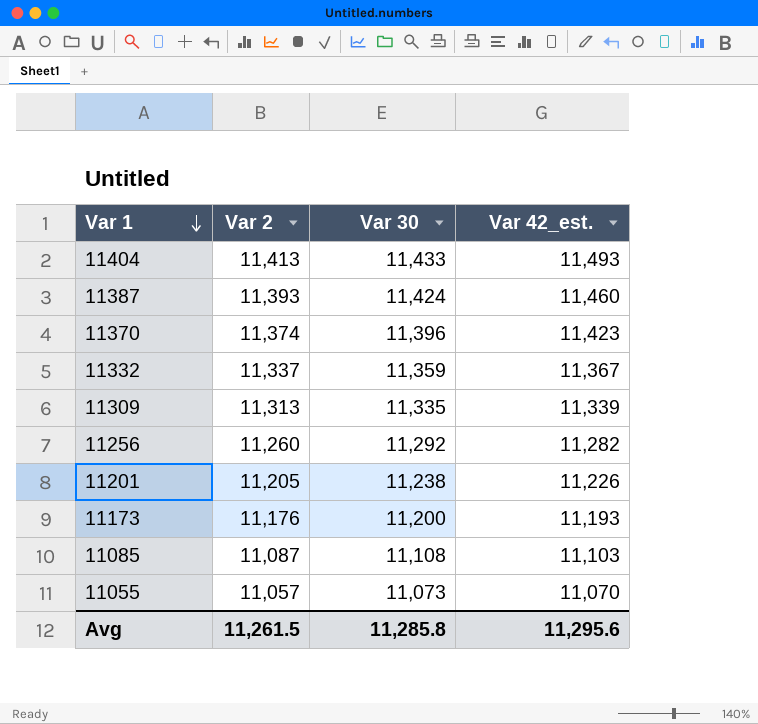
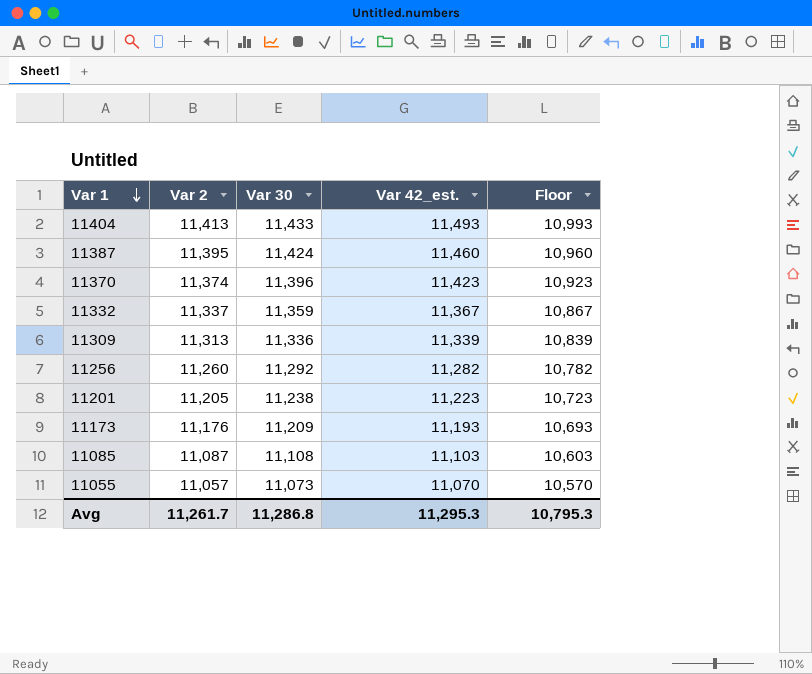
column Floor | formula: none -> [Var 42_est.] - 500
11387 | Var 2: 11,393 -> 11,395
11309 | Var 30: 11,335 -> 11,336
11201 | Var 42_est.: 11,226 -> 11,223
11173 | Var 30: 11,200 -> 11,209
Avg | Var 2: 11,261.5 -> 11,261.7
Avg | Var 30: 11,285.8 -> 11,286.8
Avg | Var 42_est.: 11,295.6 -> 11,295.3

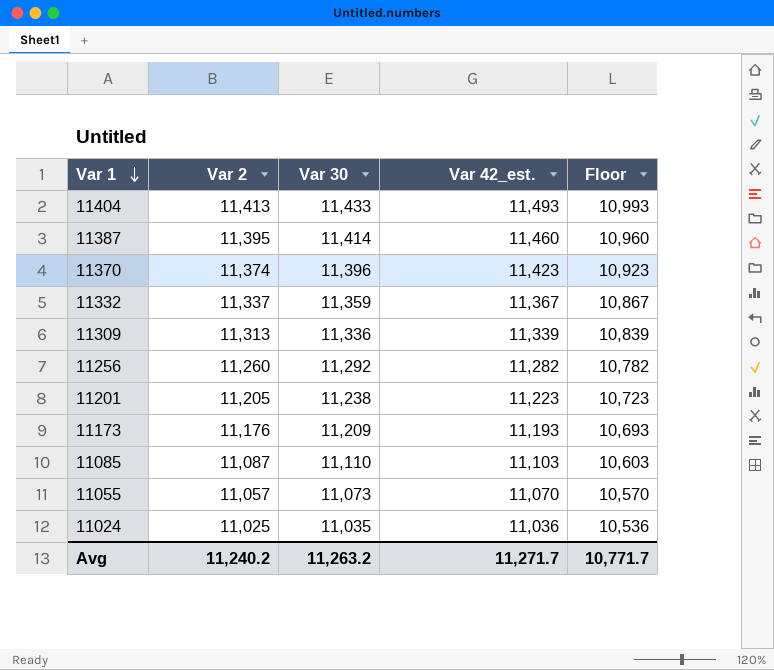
11387 | Var 30: 11,424 -> 11,414
11085 | Var 30: 11,108 -> 11,110
row 11024: none -> 11,025 | 11,035 | 11,036 | 10,536
Avg | Var 2: 11,261.7 -> 11,240.2
Avg | Var 30: 11,286.8 -> 11,263.2
Avg | Var 42_est.: 11,295.3 -> 11,271.7
Avg | Floor: 10,795.3 -> 10,771.7

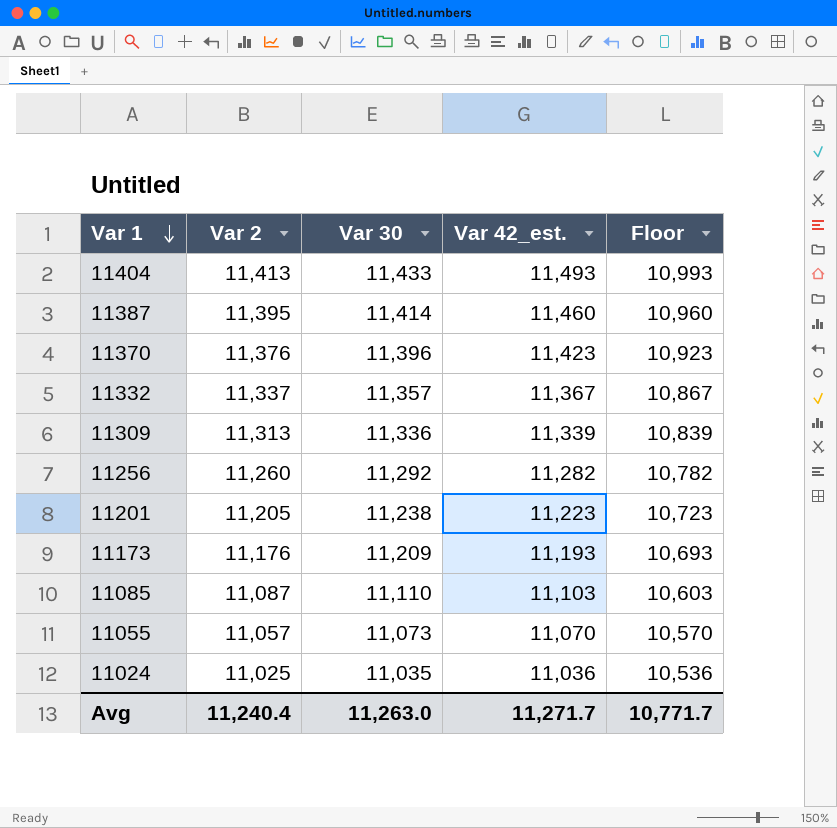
11370 | Var 2: 11,374 -> 11,376
11332 | Var 30: 11,359 -> 11,357
Avg | Var 2: 11,240.2 -> 11,240.4
Avg | Var 30: 11,263.2 -> 11,263.0

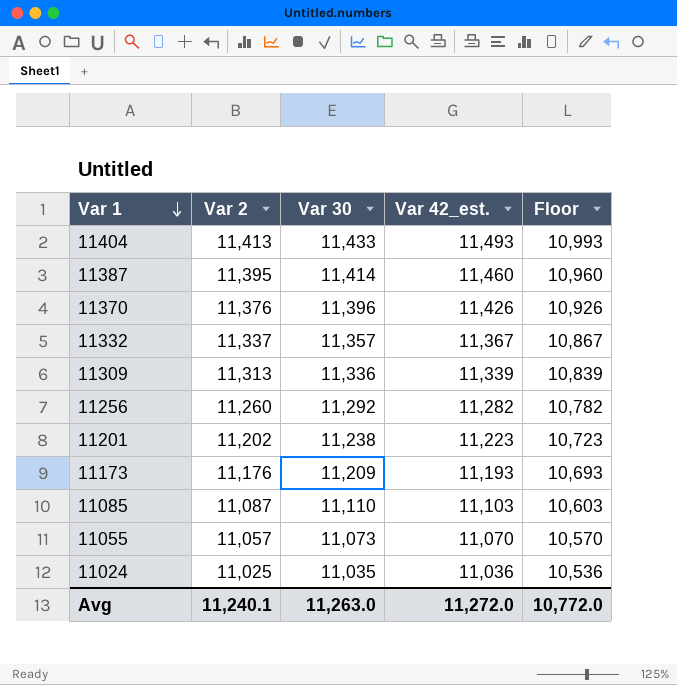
11370 | Var 42_est.: 11,423 -> 11,426
11370 | Floor: 10,923 -> 10,926
11201 | Var 2: 11,205 -> 11,202
Avg | Var 2: 11,240.4 -> 11,240.1
Avg | Var 42_est.: 11,271.7 -> 11,272.0
Avg | Floor: 10,771.7 -> 10,772.0

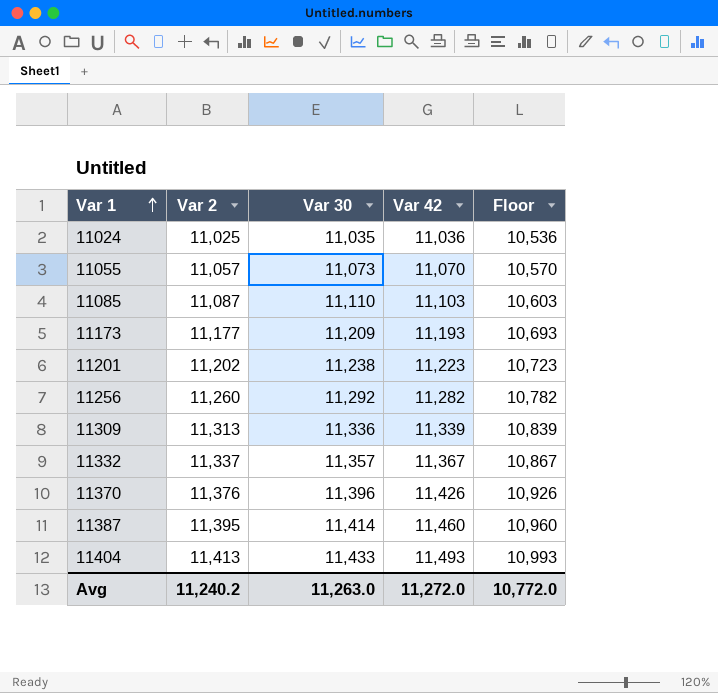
row order: Var 1 descending -> Var 1 ascending
column name: Var 42_est. -> Var 42
11173 | Var 2: 11,176 -> 11,177
Avg | Var 2: 11,240.1 -> 11,240.2

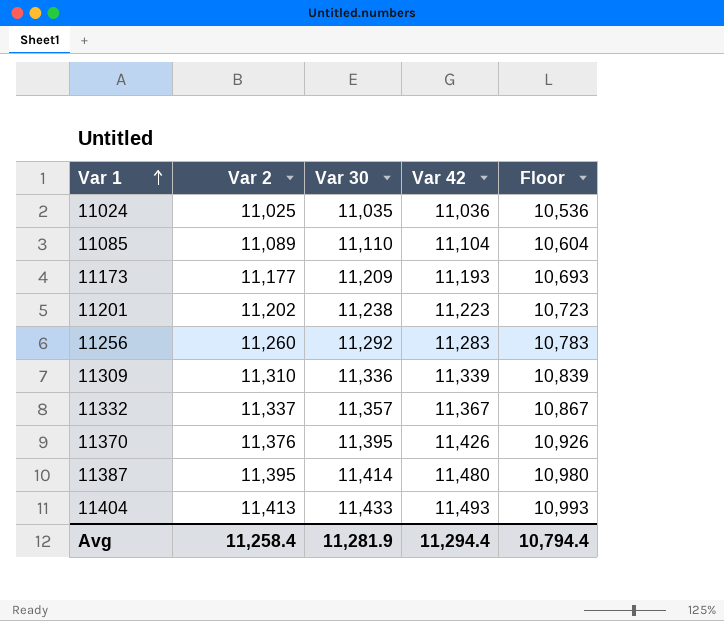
row 11055: 11,057 | 11,073 | 11,070 | 10,570 -> none
11085 | Var 2: 11,087 -> 11,089
11085 | Var 42: 11,103 -> 11,104
11085 | Floor: 10,603 -> 10,604
11256 | Var 42: 11,282 -> 11,283
11256 | Floor: 10,782 -> 10,783
11309 | Var 2: 11,313 -> 11,310
11370 | Var 30: 11,396 -> 11,395
11387 | Var 42: 11,460 -> 11,480
11387 | Floor: 10,960 -> 10,980
Avg | Var 2: 11,240.2 -> 11,258.4
Avg | Var 30: 11,263.0 -> 11,281.9
Avg | Var 42: 11,272.0 -> 11,294.4
Avg | Floor: 10,772.0 -> 10,794.4

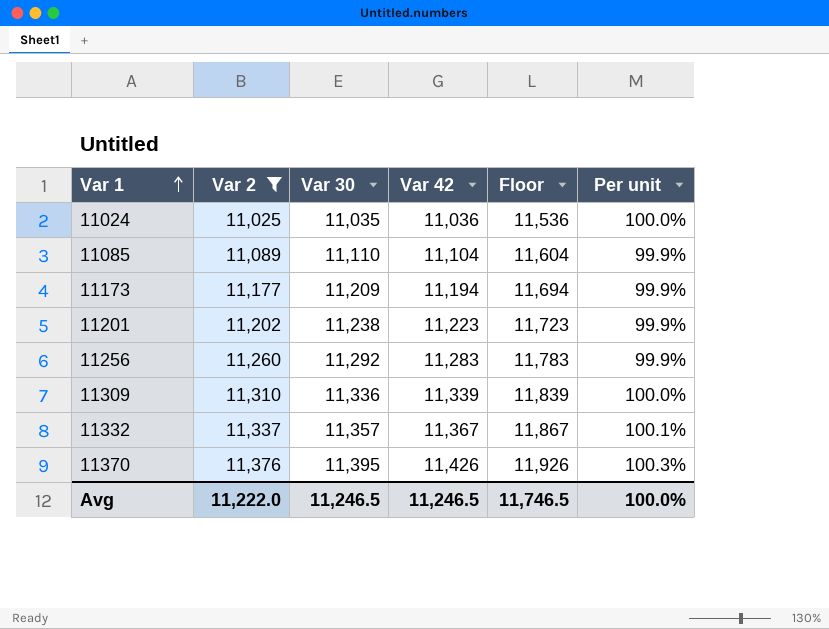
filter: none -> Var 2 <= 11,376
column Floor | formula: [Var 42] - 500 -> [Var 42] + 500
column Per unit | formula: none -> [Var 42] / [Var 30]
11173 | Var 42: 11,193 -> 11,194
Avg | Var 2: 11,258.4 -> 11,222.0
Avg | Var 30: 11,281.9 -> 11,246.5
Avg | Var 42: 11,294.4 -> 11,246.5
Avg | Floor: 10,794.4 -> 11,746.5

